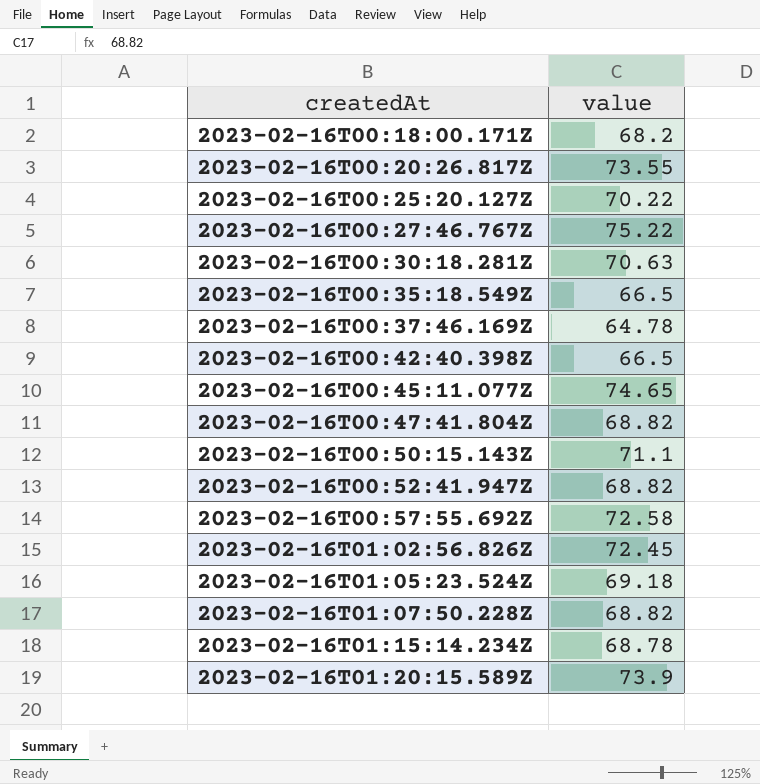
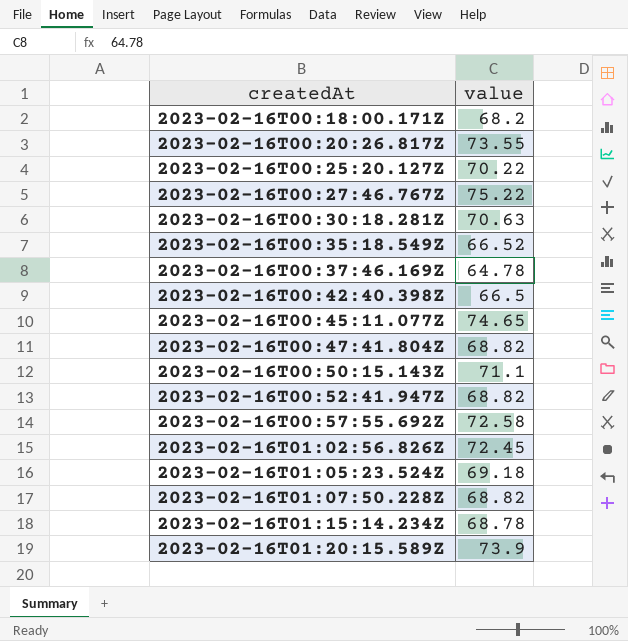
2023-02-16T00:35:18.549Z | value: 66.5 -> 66.52

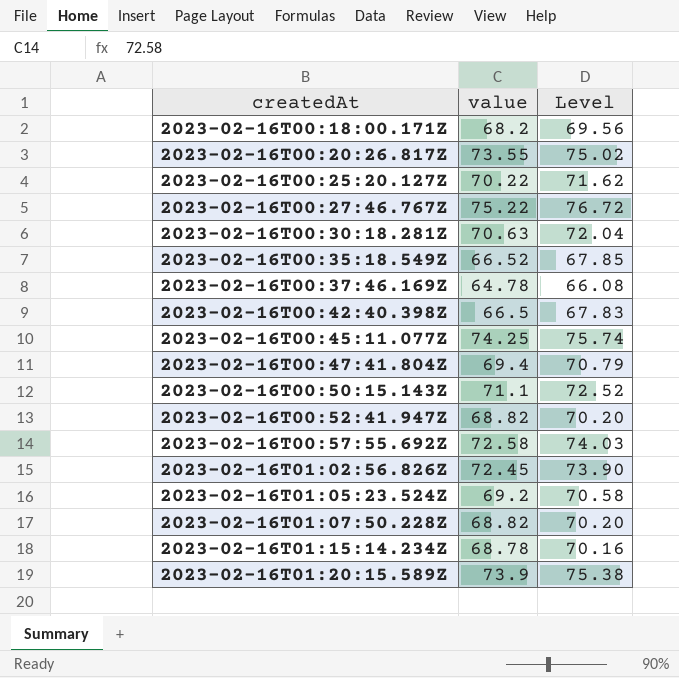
column Level | formula: none -> [value] * 1.02
2023-02-16T00:45:11.077Z | value: 74.65 -> 74.25
2023-02-16T00:47:41.804Z | value: 68.82 -> 69.4
2023-02-16T01:05:23.524Z | value: 69.18 -> 69.2

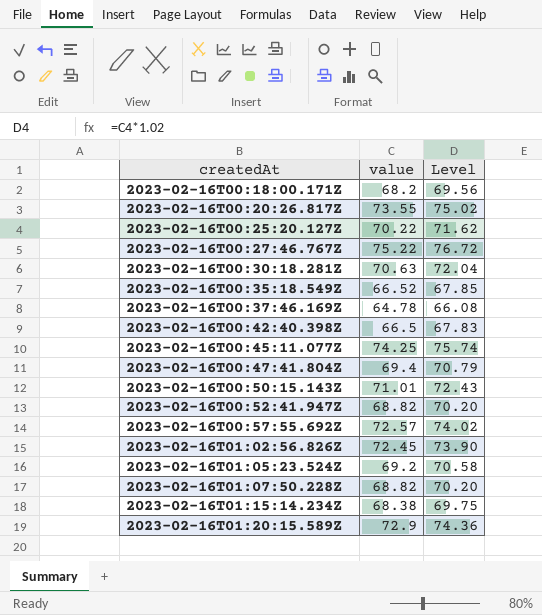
2023-02-16T00:50:15.143Z | value: 71.1 -> 71.01
2023-02-16T00:50:15.143Z | Level: 72.52 -> 72.43
2023-02-16T00:57:55.692Z | value: 72.58 -> 72.57
2023-02-16T00:57:55.692Z | Level: 74.03 -> 74.02
2023-02-16T01:15:14.234Z | value: 68.78 -> 68.38
2023-02-16T01:15:14.234Z | Level: 70.16 -> 69.75
2023-02-16T01:20:15.589Z | value: 73.9 -> 72.9
2023-02-16T01:20:15.589Z | Level: 75.38 -> 74.36

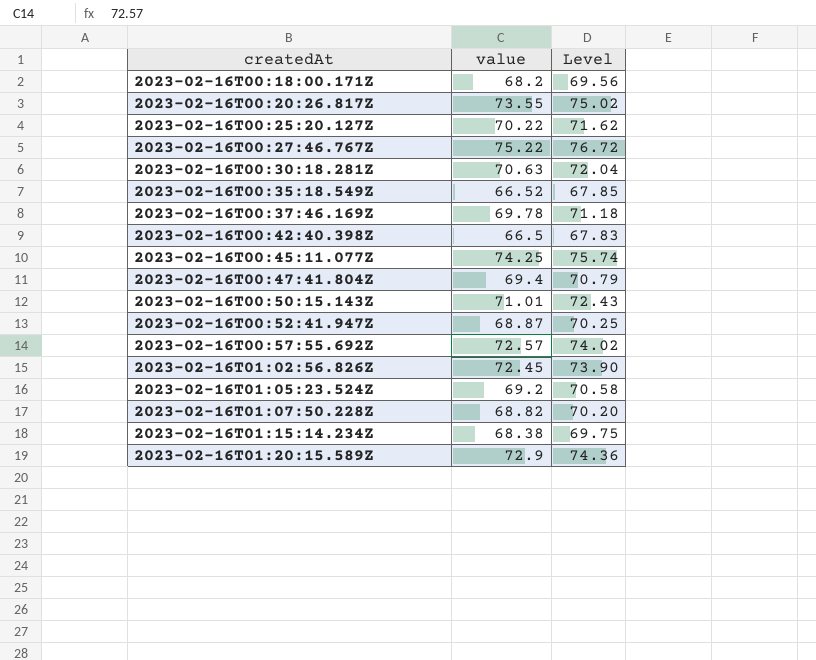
2023-02-16T00:37:46.169Z | value: 64.78 -> 69.78
2023-02-16T00:37:46.169Z | Level: 66.08 -> 71.18
2023-02-16T00:52:41.947Z | value: 68.82 -> 68.87
2023-02-16T00:52:41.947Z | Level: 70.20 -> 70.25

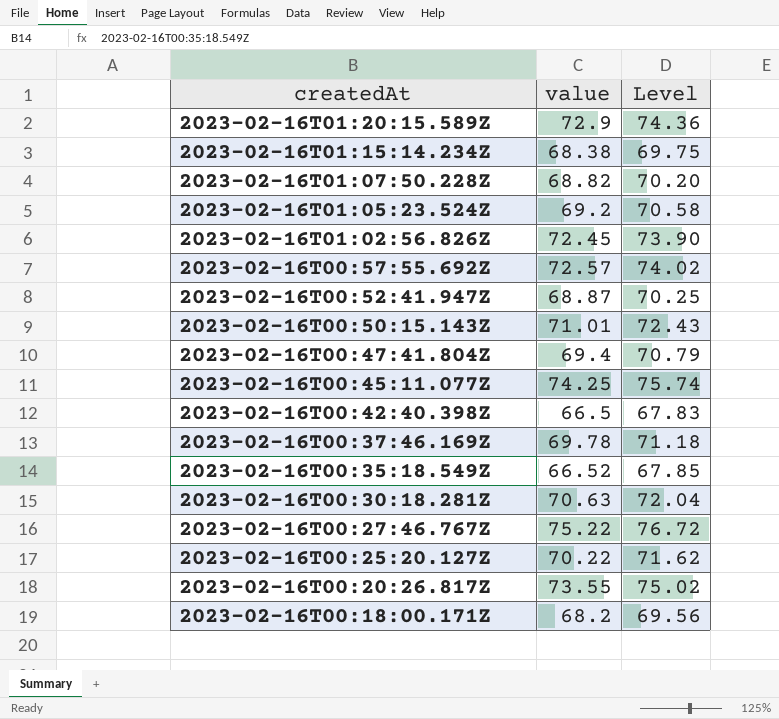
row order: createdAt ascending -> createdAt descending

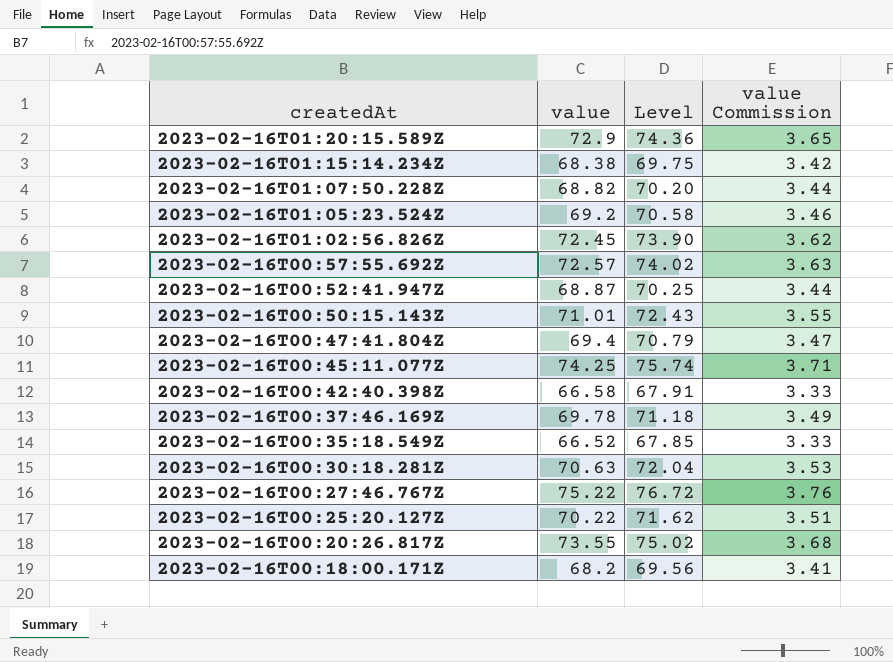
column value Commission | formula: none -> [value] * 0.05
2023-02-16T00:42:40.398Z | value: 66.5 -> 66.58
2023-02-16T00:42:40.398Z | Level: 67.83 -> 67.91

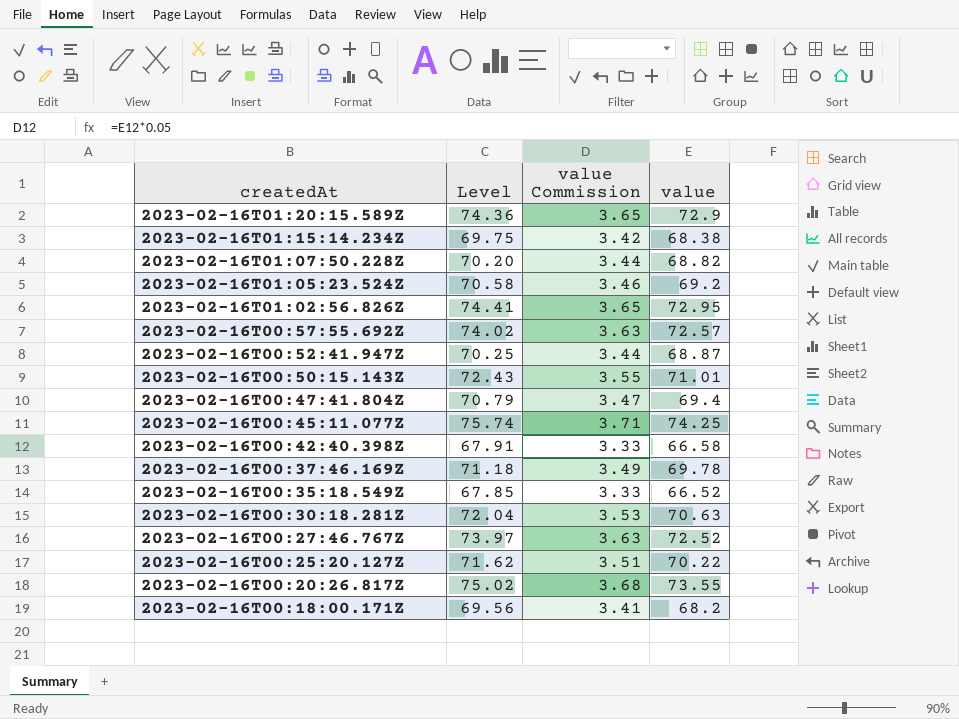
column value | position: 2 -> 4
2023-02-16T01:02:56.826Z | Level: 73.90 -> 74.41
2023-02-16T01:02:56.826Z | value Commission: 3.62 -> 3.65
2023-02-16T01:02:56.826Z | value: 72.45 -> 72.95
2023-02-16T00:27:46.767Z | Level: 76.72 -> 73.97
2023-02-16T00:27:46.767Z | value Commission: 3.76 -> 3.63
2023-02-16T00:27:46.767Z | value: 75.22 -> 72.52

